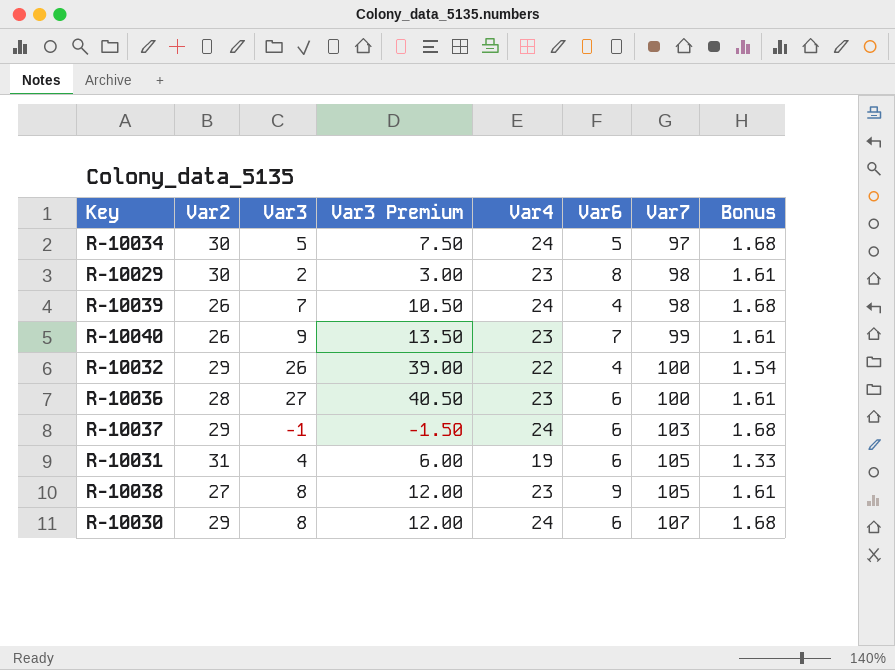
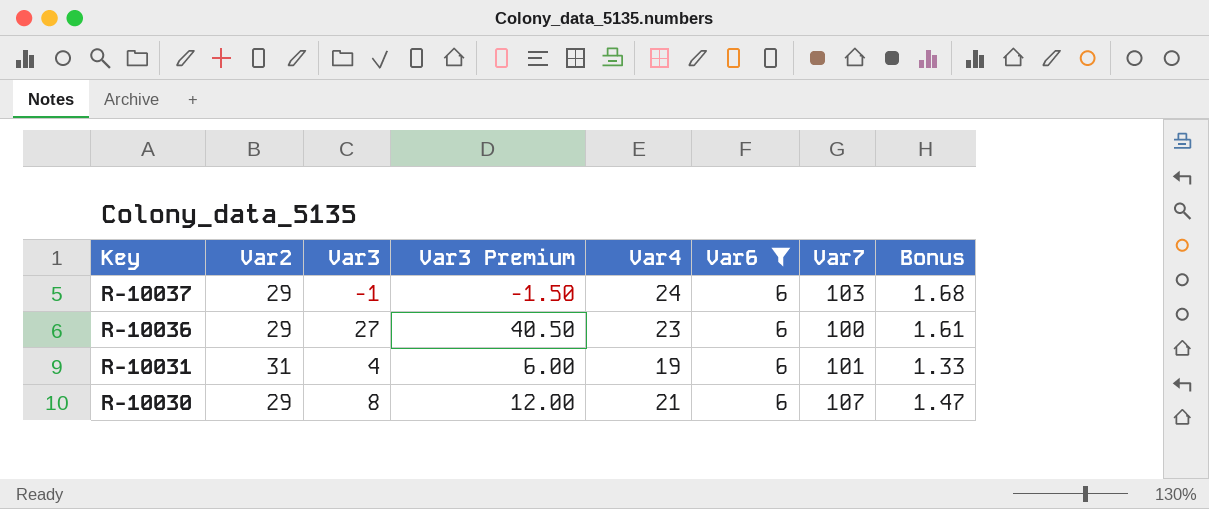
filter: none -> Var6 = 6
row order: Var7 ascending -> Key descending
R-10036 | Var2: 28 -> 29
R-10031 | Var7: 105 -> 101
R-10030 | Var4: 24 -> 21
R-10030 | Bonus: 1.68 -> 1.47

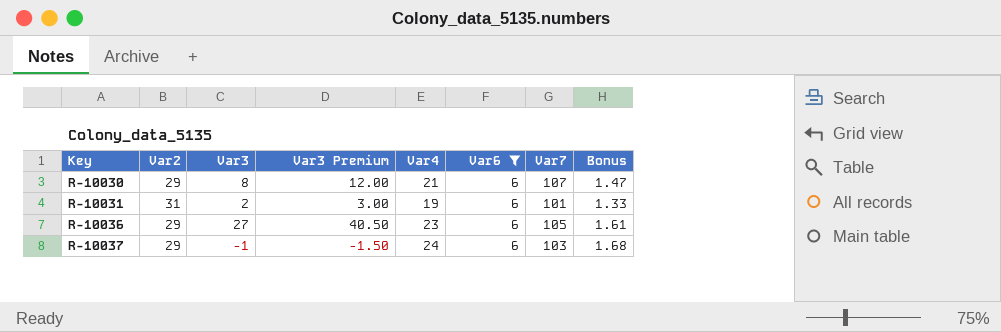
row order: Key descending -> Key ascending
R-10031 | Var3: 4 -> 2
R-10031 | Var3 Premium: 6.00 -> 3.00
R-10036 | Var7: 100 -> 105

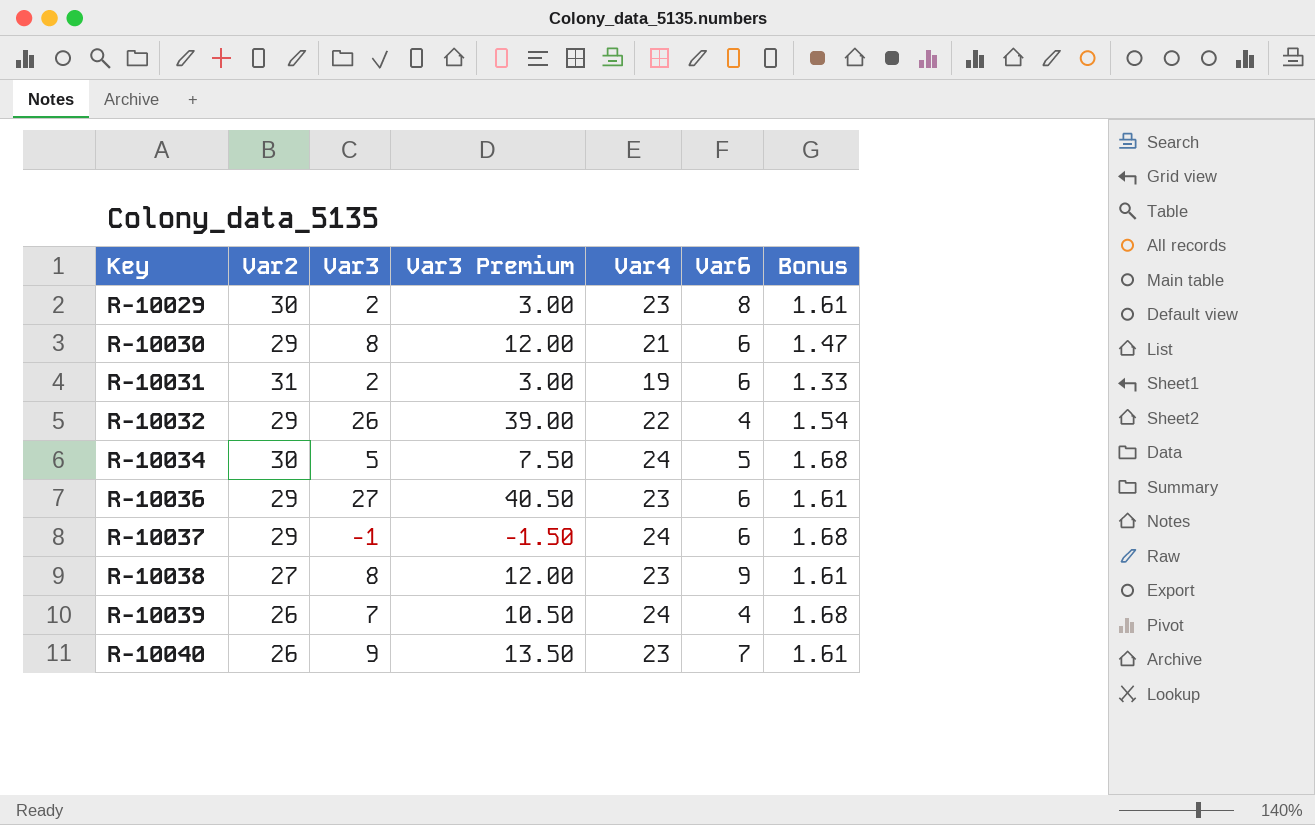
filter: Var6 = 6 -> none
column Var7 | position: 7 -> none

